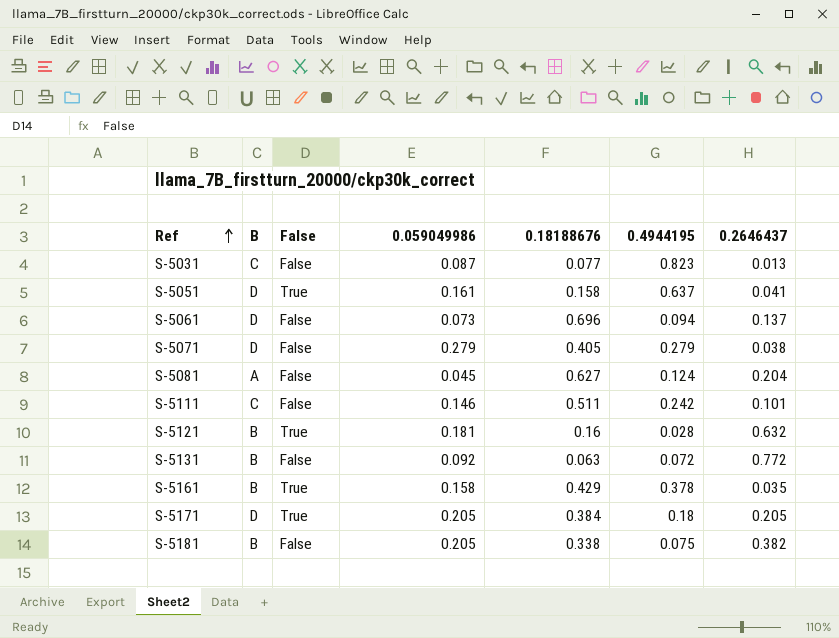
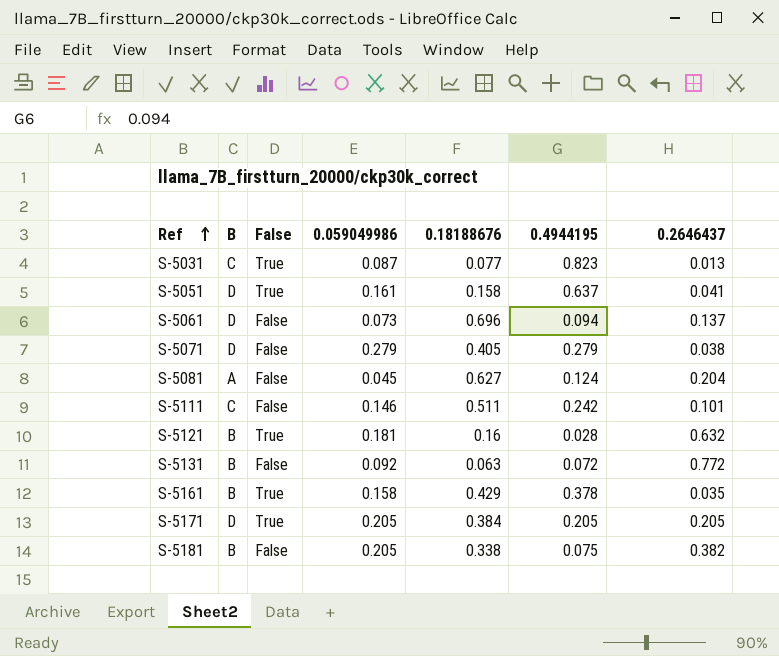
S-5031 | False: False -> True
S-5171 | 0.4944195: 0.18 -> 0.205

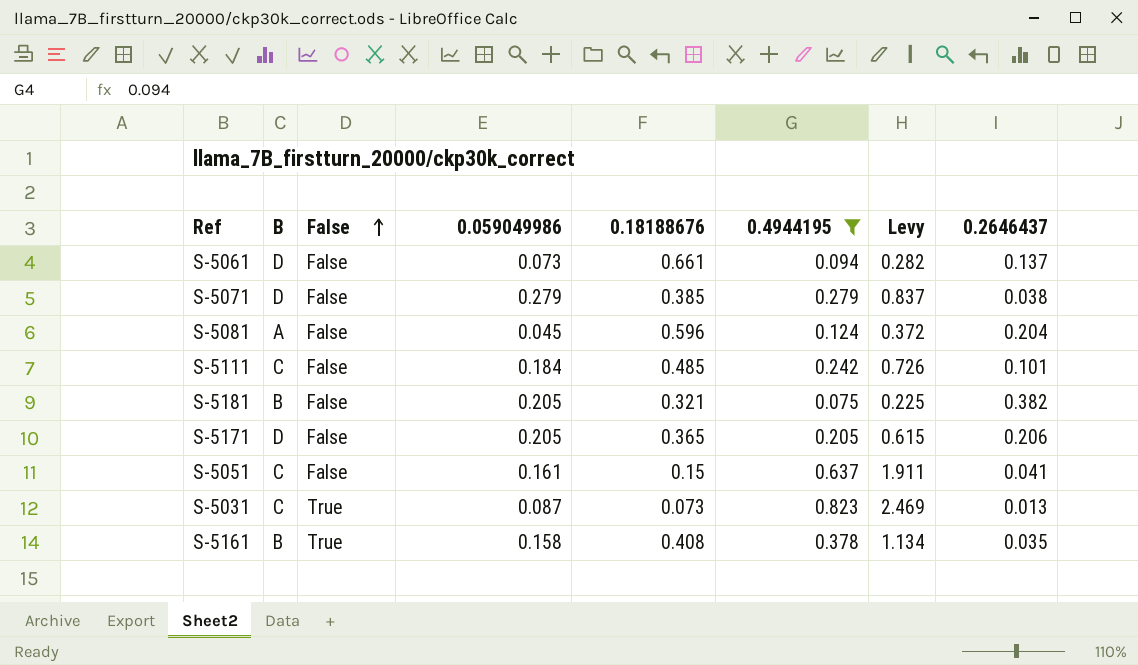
filter: none -> 0.4944195 >= 0.075
row order: Ref ascending -> False ascending
column Levy | formula: none -> [0.4944195] * 3
S-5061 | 0.18188676: 0.696 -> 0.661
S-5071 | 0.18188676: 0.405 -> 0.385
S-5081 | 0.18188676: 0.627 -> 0.596
S-5111 | 0.059049986: 0.146 -> 0.184
S-5111 | 0.18188676: 0.511 -> 0.485
S-5181 | 0.18188676: 0.338 -> 0.321
S-5171 | False: True -> False
S-5171 | 0.18188676: 0.384 -> 0.365
S-5171 | 0.2646437: 0.205 -> 0.206
S-5051 | B: D -> C
S-5051 | False: True -> False
S-5051 | 0.18188676: 0.158 -> 0.15
S-5031 | 0.18188676: 0.077 -> 0.073
S-5161 | 0.18188676: 0.429 -> 0.408

